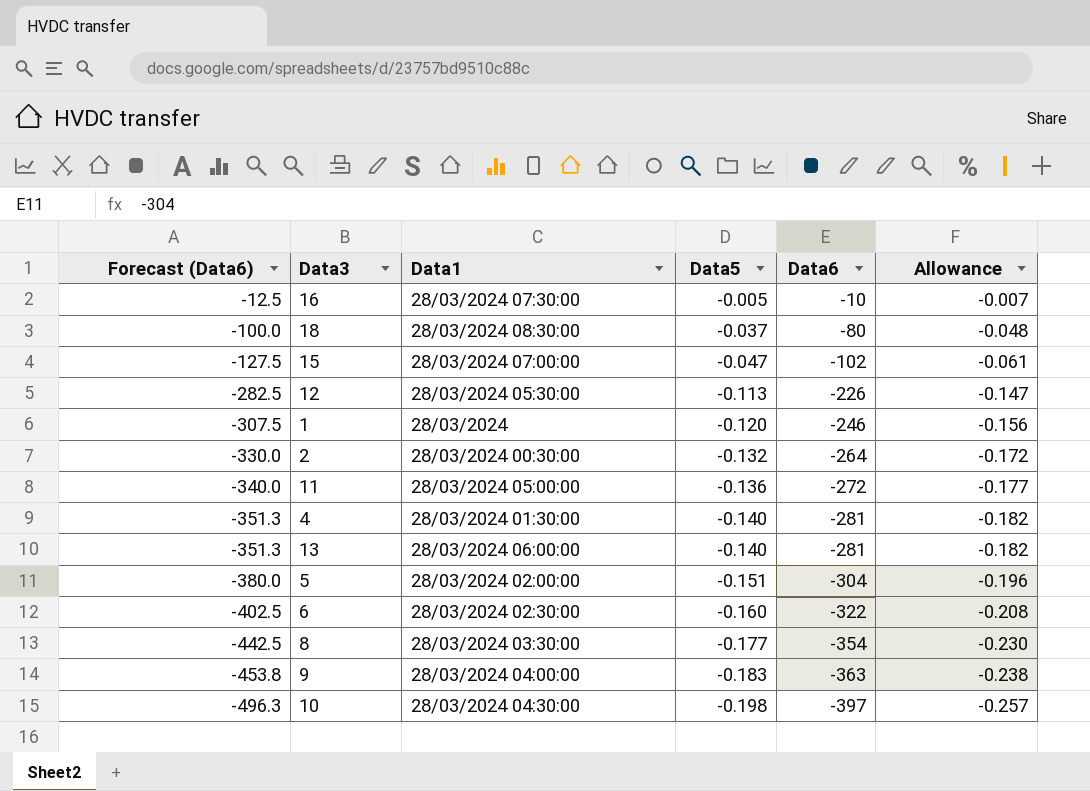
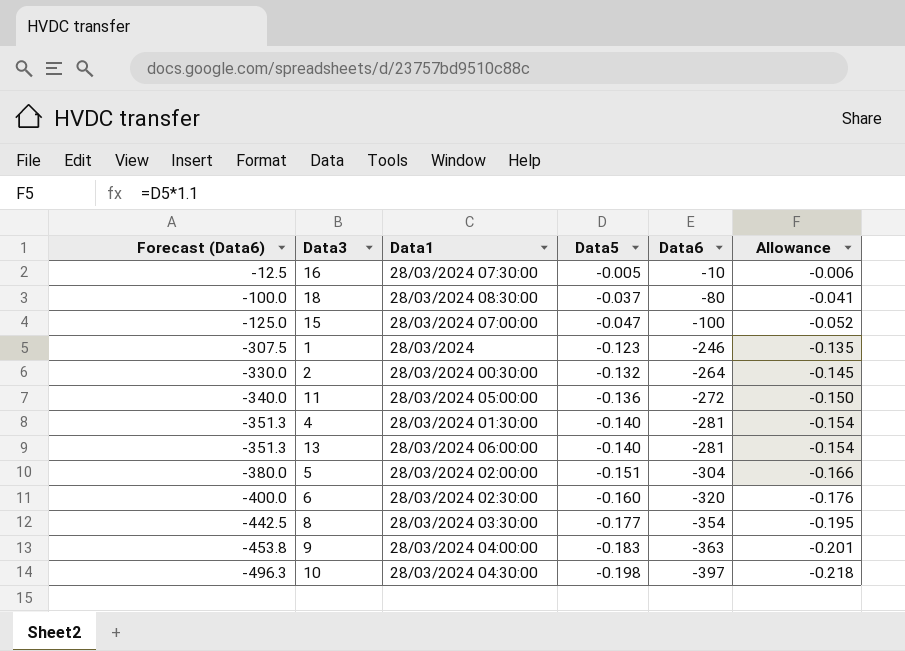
column Allowance | formula: [Data5] * 1.3 -> [Data5] * 1.1
row 12: -282.5 | 28/03/2024 05:30:00 | -0.113 | -226 | -0.147 -> none
15 | Forecast (Data6): -127.5 -> -125.0
15 | Data6: -102 -> -100
1 | Data5: -0.120 -> -0.123
6 | Forecast (Data6): -402.5 -> -400.0
6 | Data6: -322 -> -320

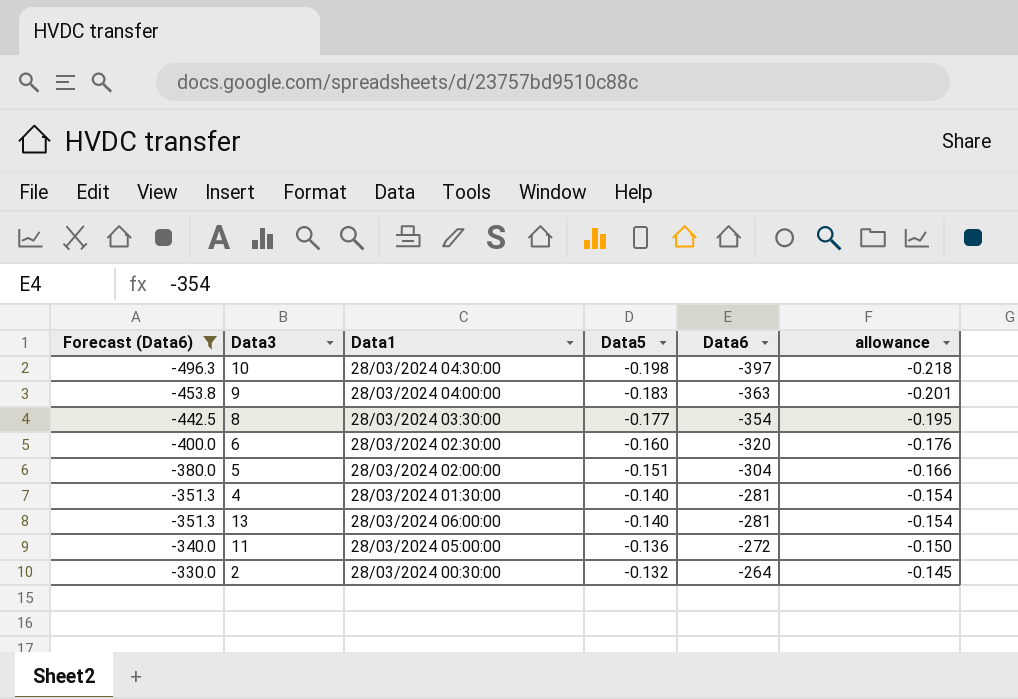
filter: none -> Forecast (Data6) <= -330.0
row order: Forecast (Data6) descending -> Forecast (Data6) ascending
column name: Allowance -> allowance

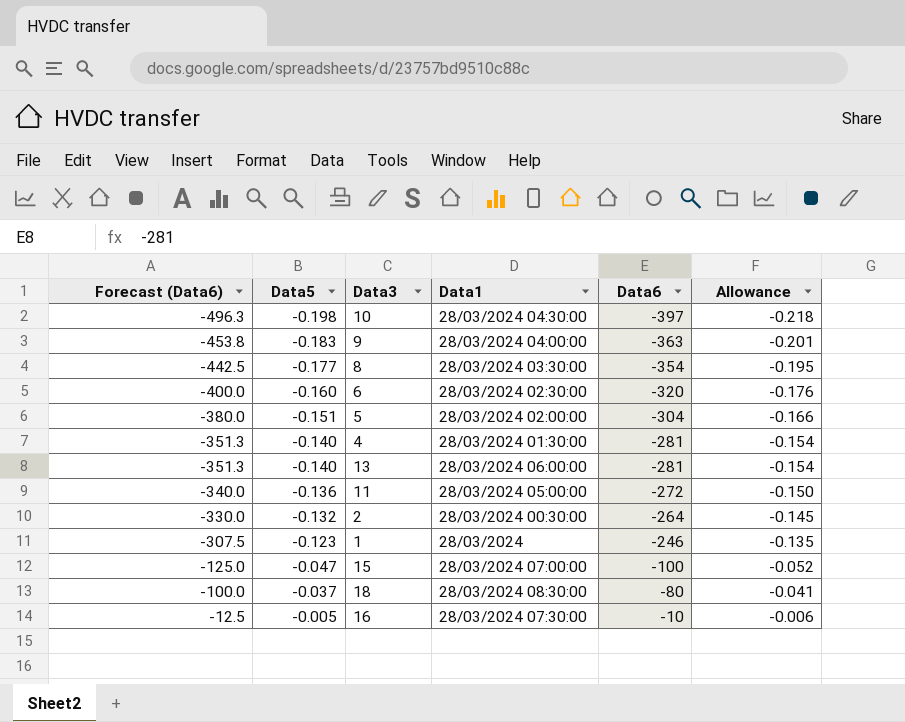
filter: Forecast (Data6) <= -330.0 -> none
column Data5 | position: 4 -> 2
column name: allowance -> Allowance

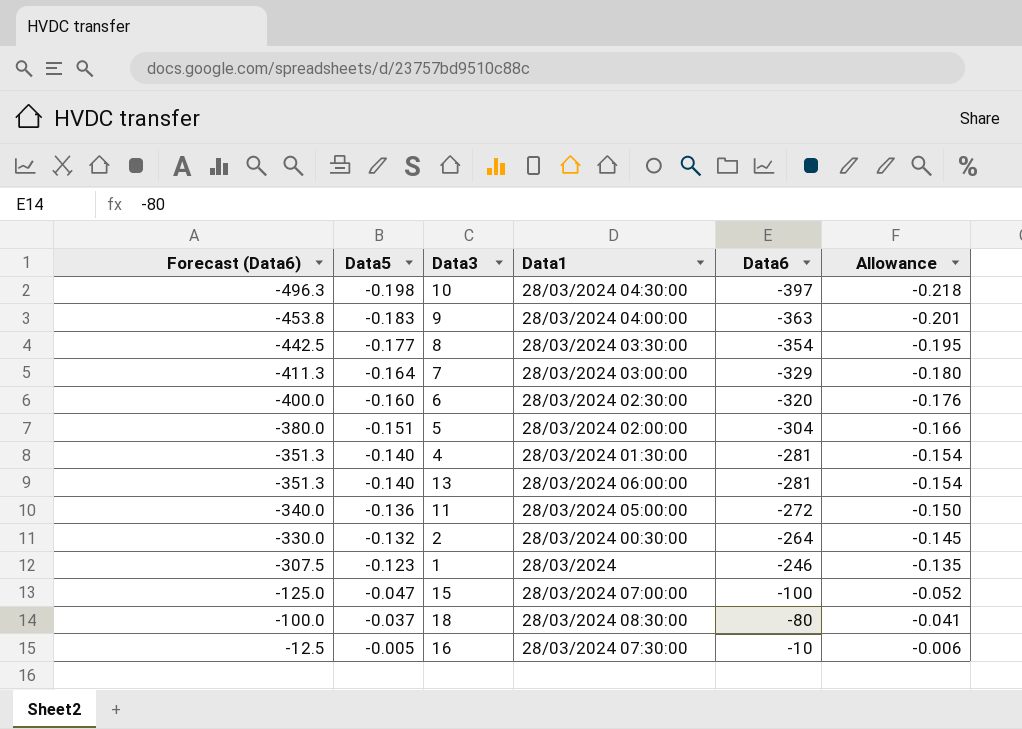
row 7: none -> -411.3 | -0.164 | 28/03/2024 03:00:00 | -329 | -0.180

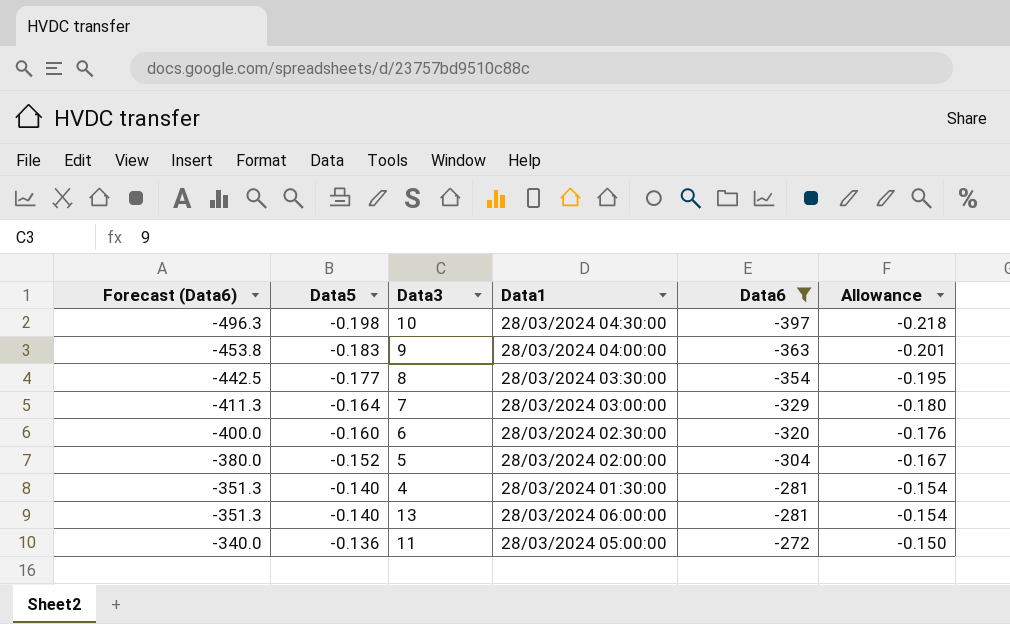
filter: none -> Data6 <= -272
5 | Data5: -0.151 -> -0.152
5 | Allowance: -0.166 -> -0.167

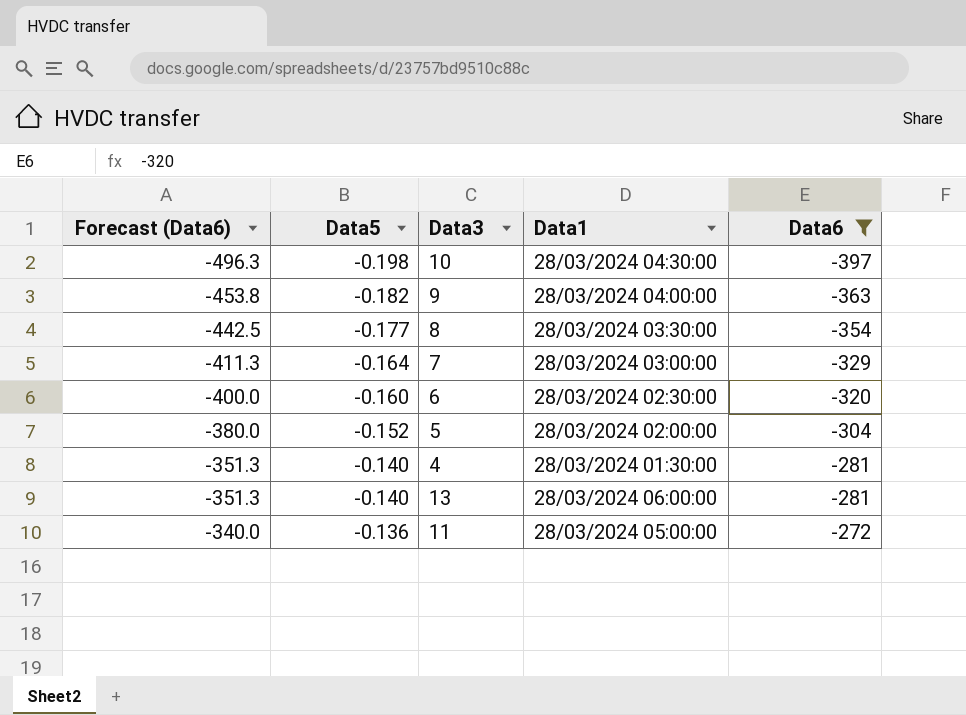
column Allowance | formula: [Data5] * 1.1 -> none
9 | Data5: -0.183 -> -0.182

